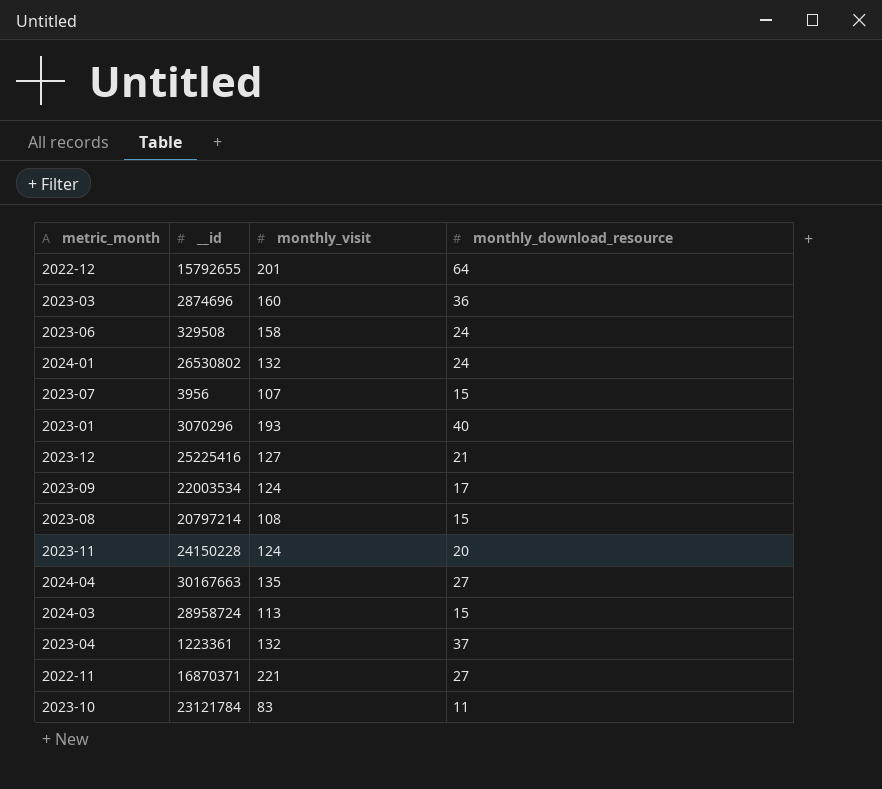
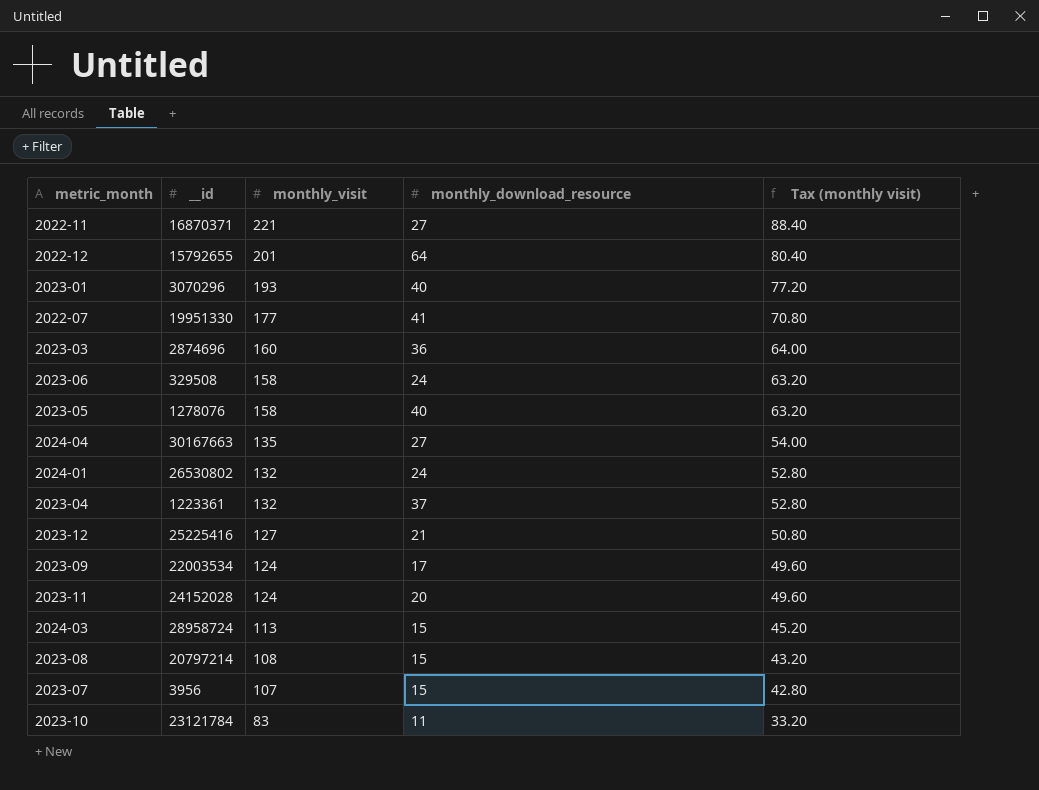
row order: none -> monthly_visit descending
column Tax (monthly visit) | formula: none -> [monthly_visit] * 0.4
row 2022-07: none -> 19951330 | 177 | 41 | 70.80
row 2023-05: none -> 1278076 | 158 | 40 | 63.20
2023-11 | __id: 24150228 -> 24152028

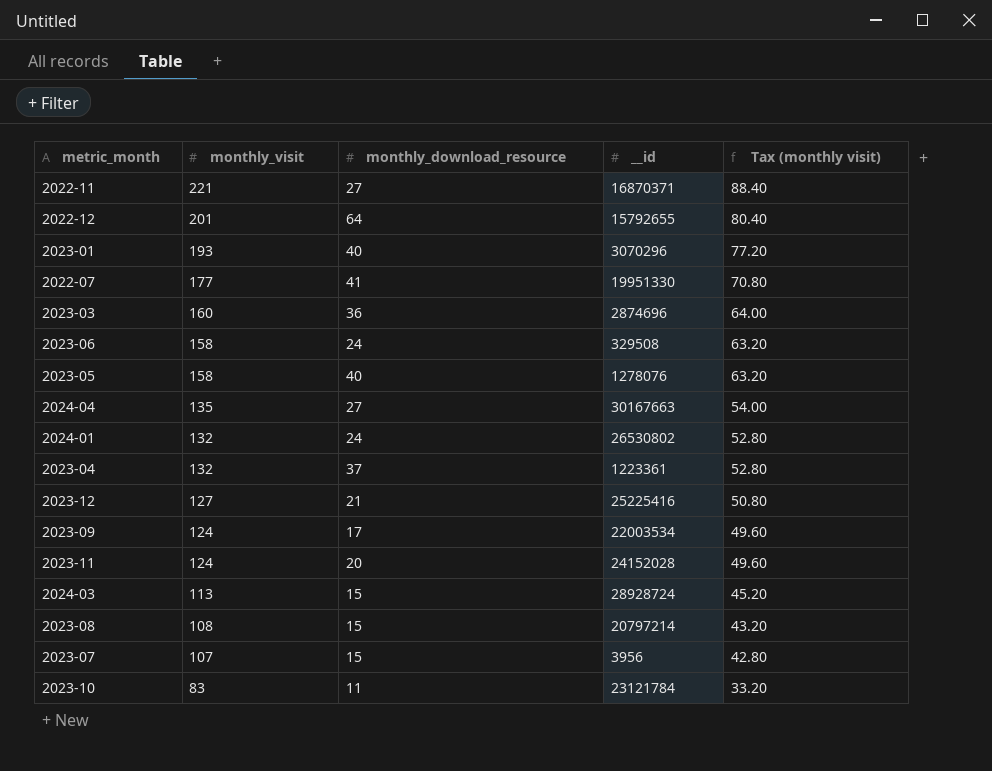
column __id | position: 2 -> 4
2024-03 | __id: 28958724 -> 28928724

